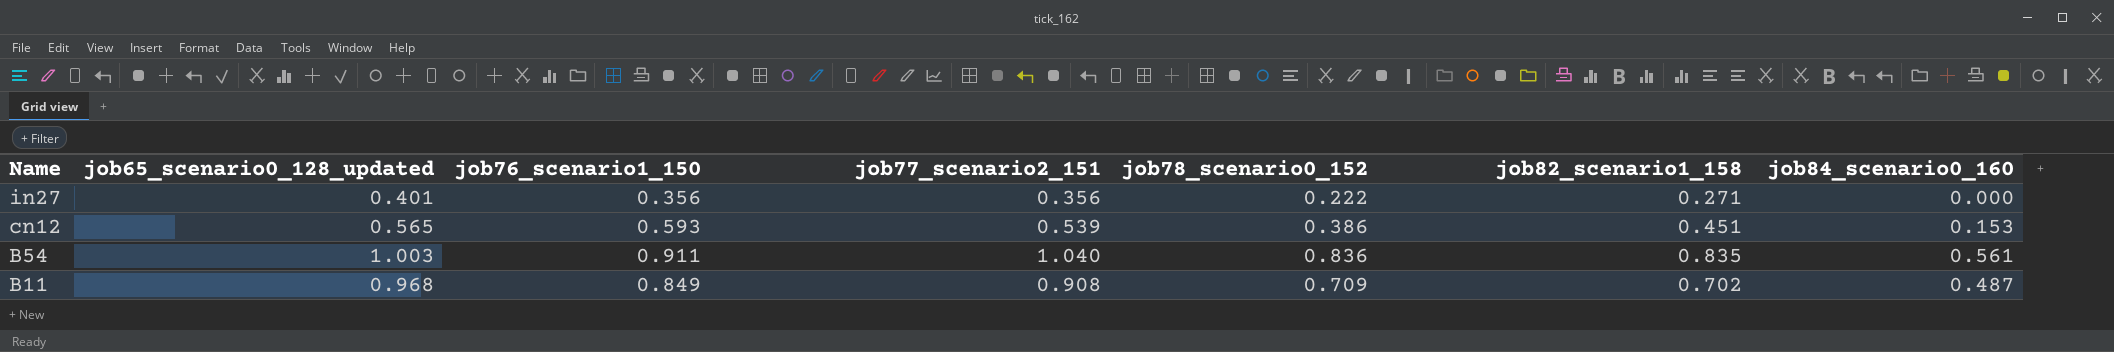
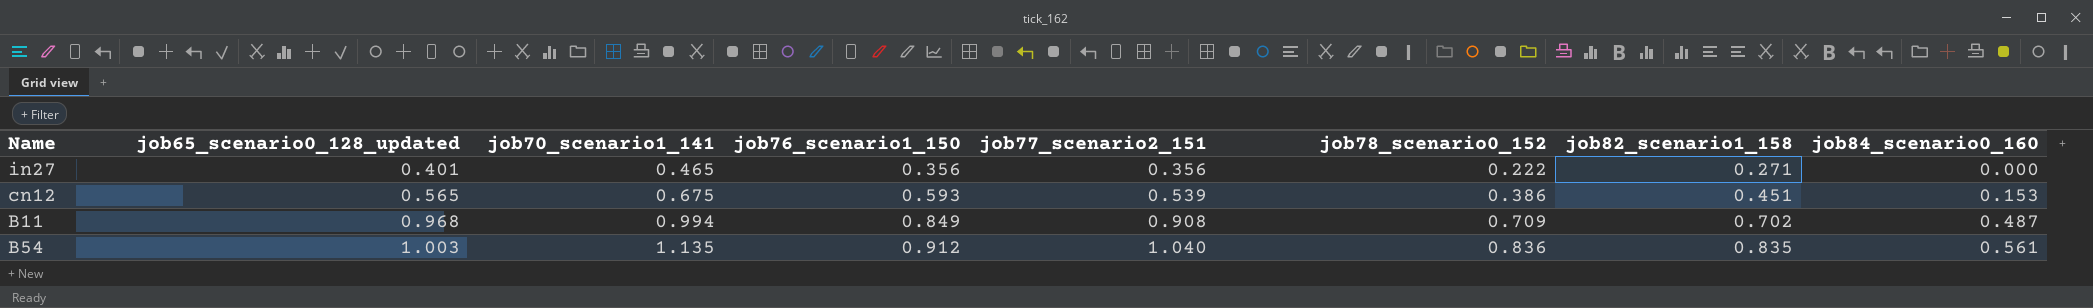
row order: Name descending -> job65_scenario0_128_updated ascending
column job70_scenario1_141 | position: none -> 3
B54 | job76_scenario1_150: 0.911 -> 0.912

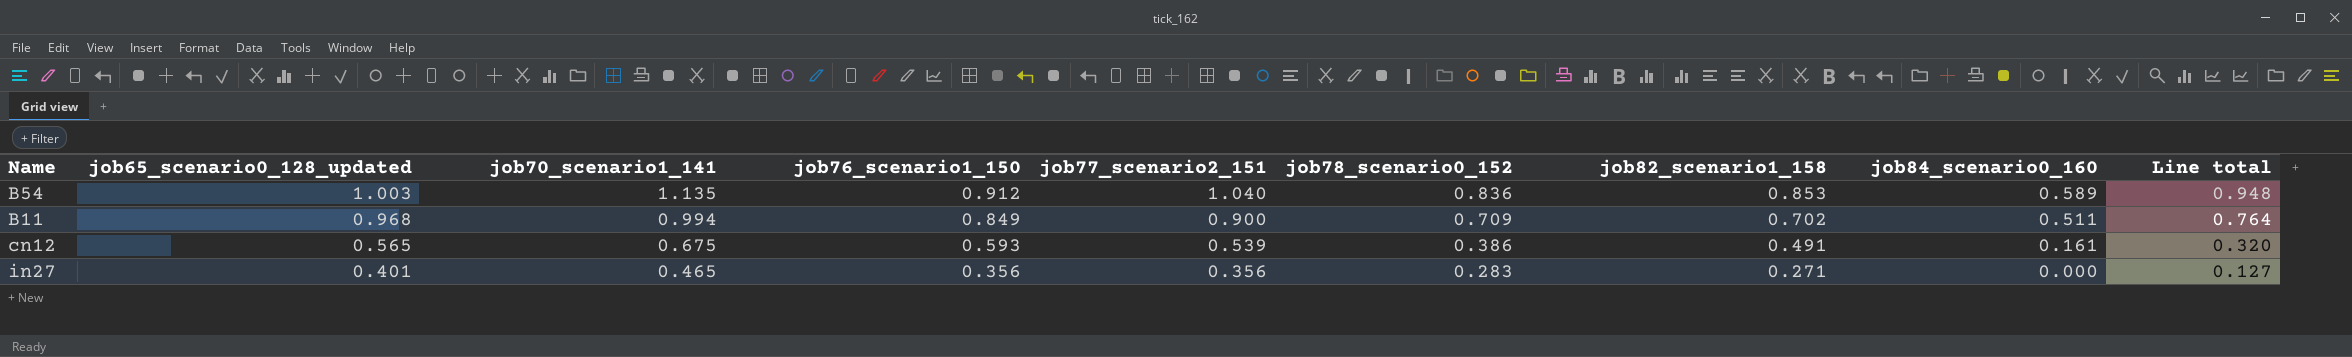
row order: job65_scenario0_128_updated ascending -> job65_scenario0_128_updated descending
column Line total | formula: none -> [job76_scenario1_150] * [job77_scenario2_151]
B54 | job82_scenario1_158: 0.835 -> 0.853
B54 | job84_scenario0_160: 0.561 -> 0.589
B11 | job77_scenario2_151: 0.908 -> 0.900
B11 | job84_scenario0_160: 0.487 -> 0.511
cn12 | job82_scenario1_158: 0.451 -> 0.491
cn12 | job84_scenario0_160: 0.153 -> 0.161
in27 | job78_scenario0_152: 0.222 -> 0.283

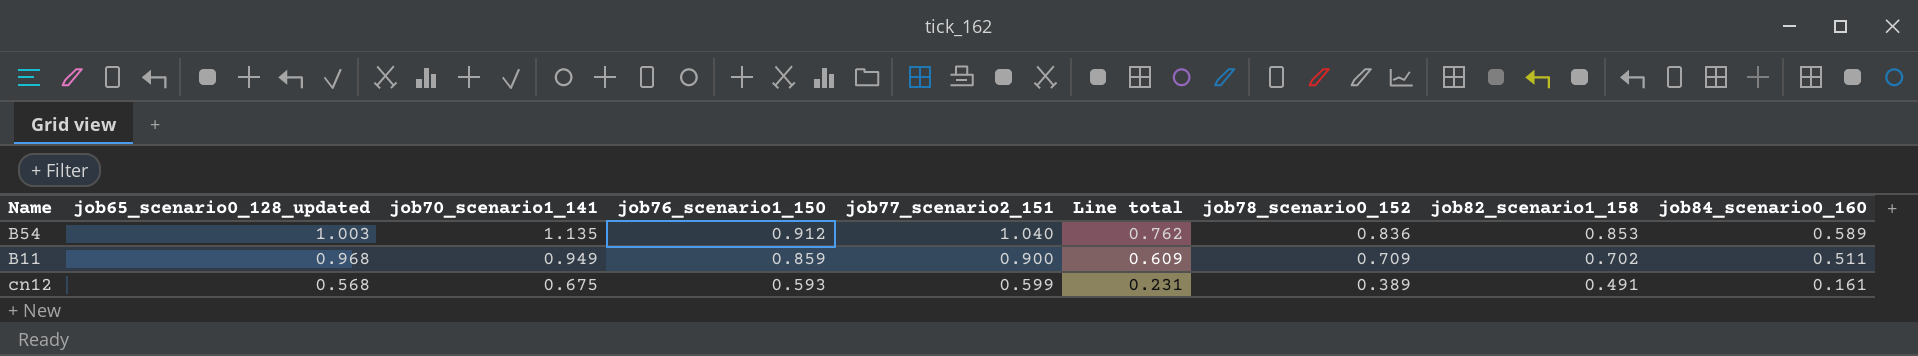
column Line total | formula: [job76_scenario1_150] * [job77_scenario2_151] -> [job76_scenario1_150] * [job78_scenario0_152]
column Line total | position: 9 -> 6
row in27: 0.401 | 0.465 | 0.356 | 0.356 | 0.283 | 0.271 | 0.000 | 0.127 -> none
B11 | job70_scenario1_141: 0.994 -> 0.949
B11 | job76_scenario1_150: 0.849 -> 0.859
cn12 | job65_scenario0_128_updated: 0.565 -> 0.568
cn12 | job77_scenario2_151: 0.539 -> 0.599
cn12 | job78_scenario0_152: 0.386 -> 0.389

